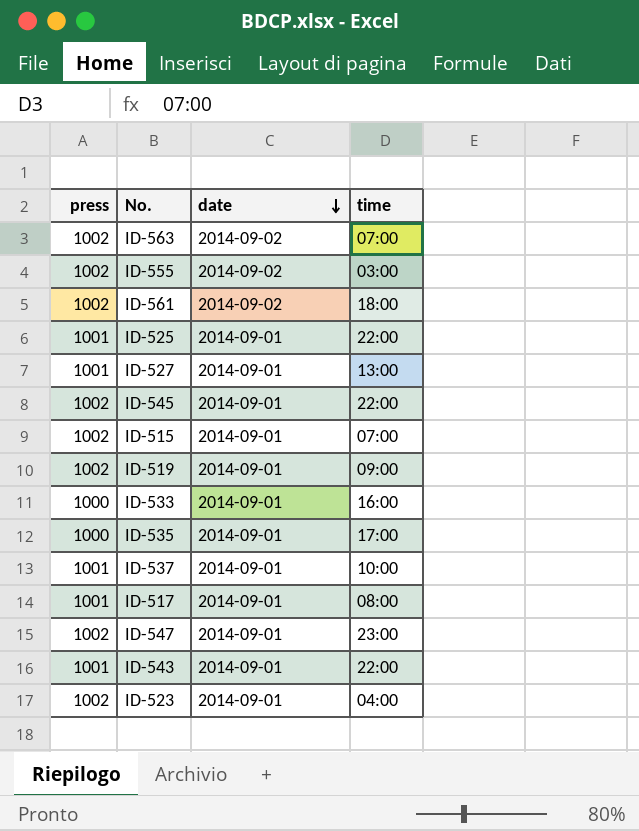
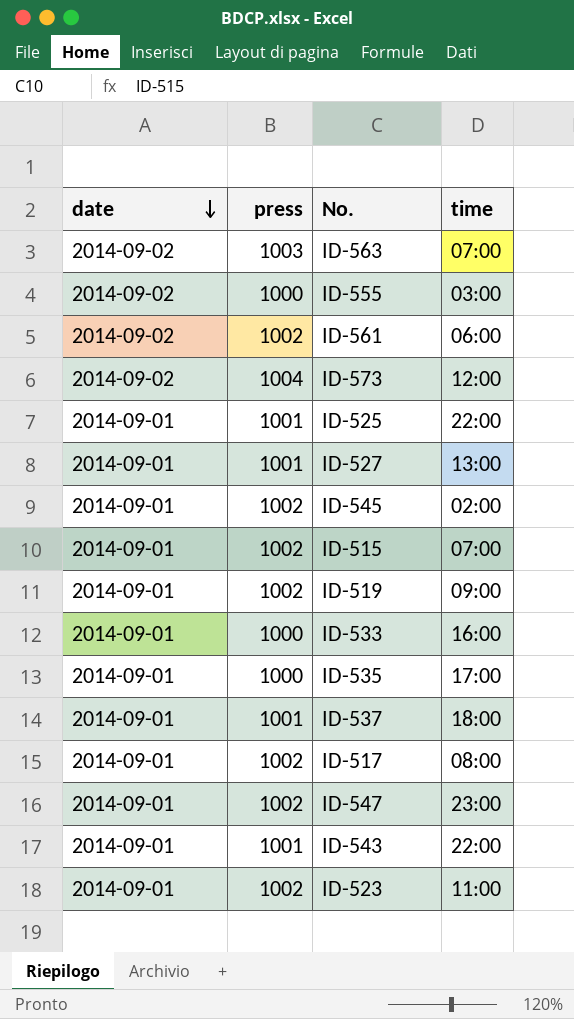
column date | position: 3 -> 1
ID-563 | press: 1002 -> 1003
ID-555 | press: 1002 -> 1000
ID-561 | time: 18:00 -> 06:00
row ID-573: none -> 2014-09-02 | 1004 | 12:00
ID-545 | time: 22:00 -> 02:00
ID-537 | time: 10:00 -> 18:00
ID-517 | press: 1001 -> 1002
ID-523 | time: 04:00 -> 11:00

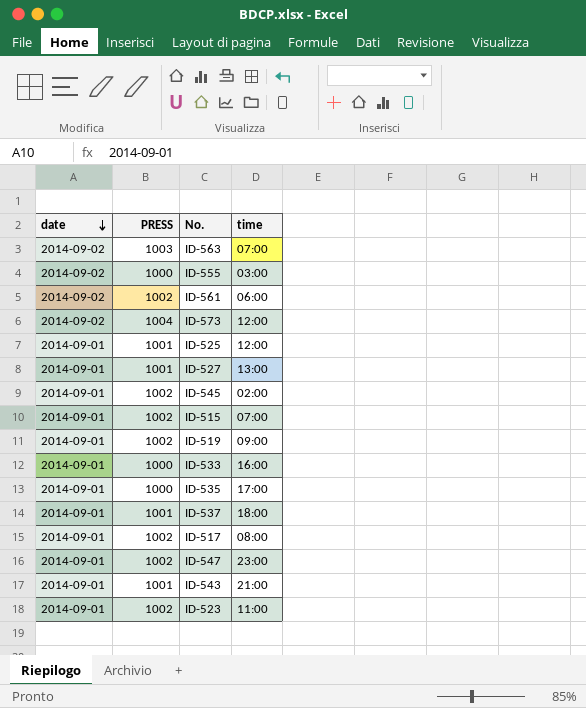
column name: press -> PRESS
ID-525 | time: 22:00 -> 12:00
ID-543 | time: 22:00 -> 21:00

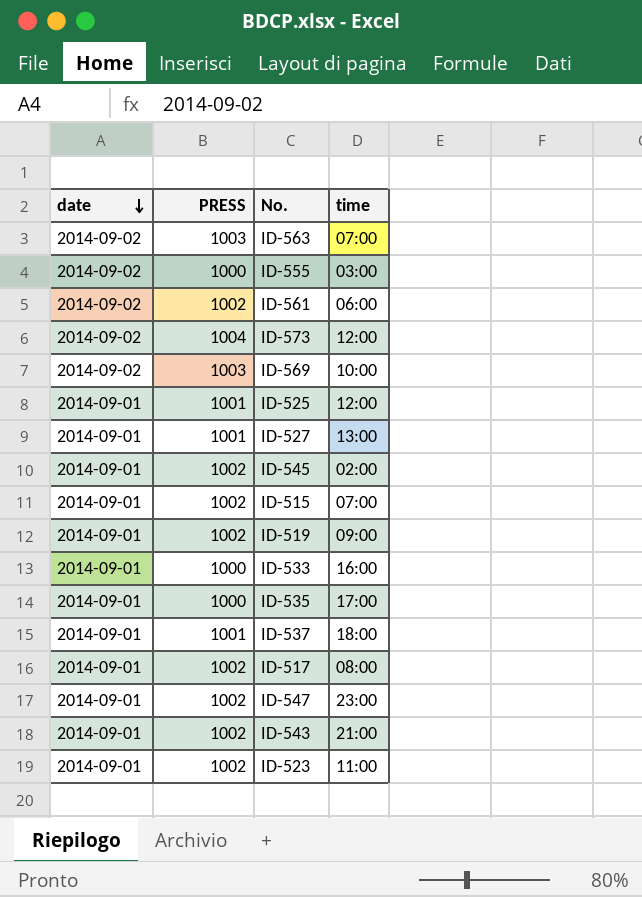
row ID-569: none -> 2014-09-02 | 1003 | 10:00
ID-543 | PRESS: 1001 -> 1002

